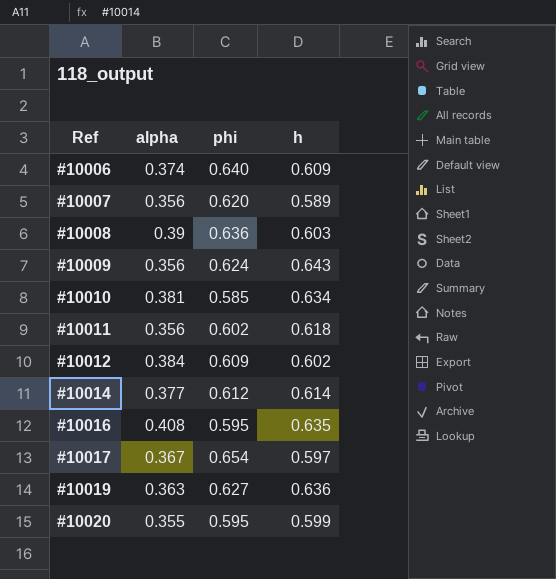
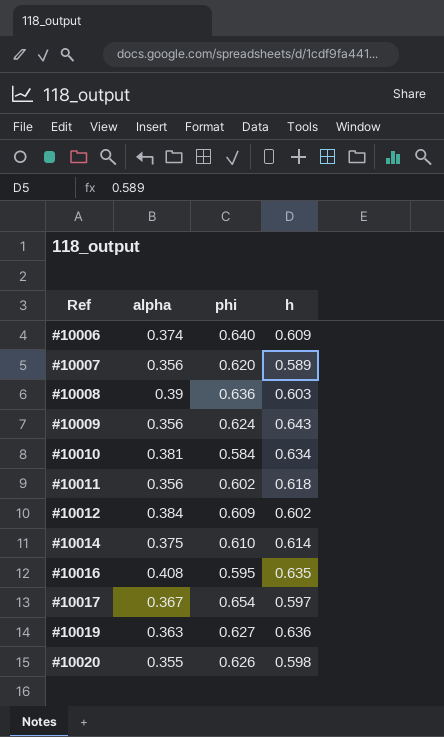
#10010 | phi: 0.585 -> 0.584
#10014 | alpha: 0.377 -> 0.375
#10014 | phi: 0.612 -> 0.610
#10020 | phi: 0.595 -> 0.626
#10020 | h: 0.599 -> 0.598

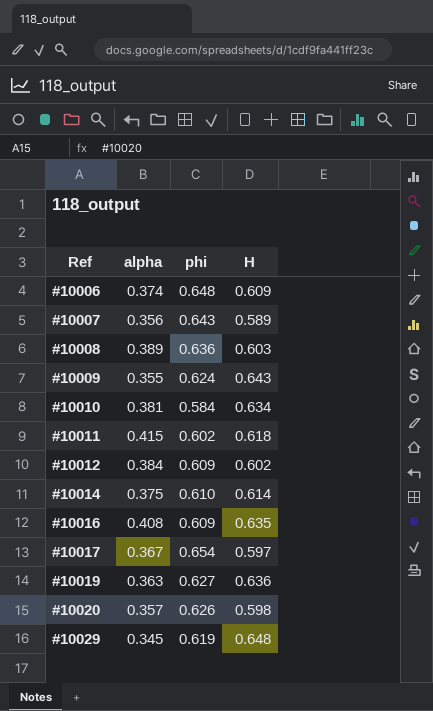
column name: h -> H
#10006 | phi: 0.640 -> 0.648
#10007 | phi: 0.620 -> 0.643
#10008 | alpha: 0.39 -> 0.389
#10009 | alpha: 0.356 -> 0.355
#10011 | alpha: 0.356 -> 0.415
#10016 | phi: 0.595 -> 0.609
#10020 | alpha: 0.355 -> 0.357
row #10029: none -> 0.345 | 0.619 | 0.648

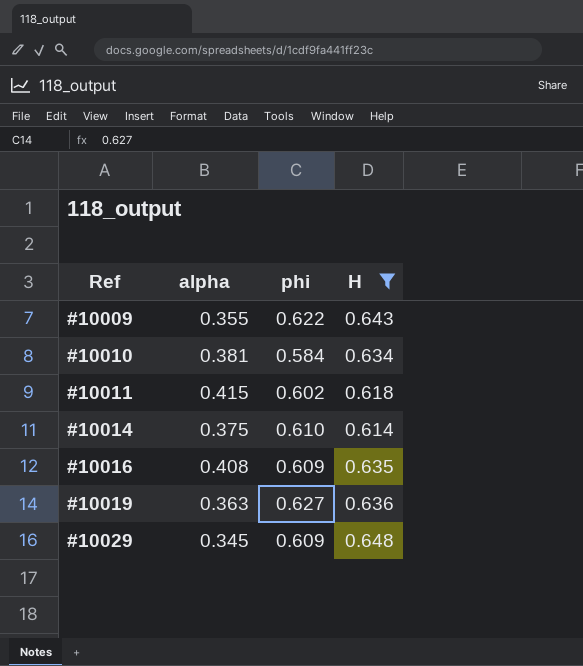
filter: none -> H >= 0.614
#10009 | phi: 0.624 -> 0.622
#10029 | phi: 0.619 -> 0.609

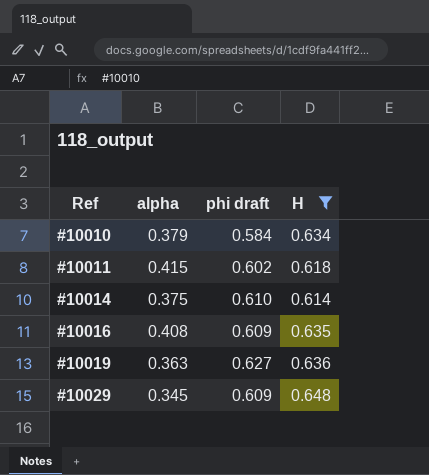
column name: phi -> phi draft
row #10009: 0.355 | 0.622 | 0.643 -> none
#10010 | alpha: 0.381 -> 0.379

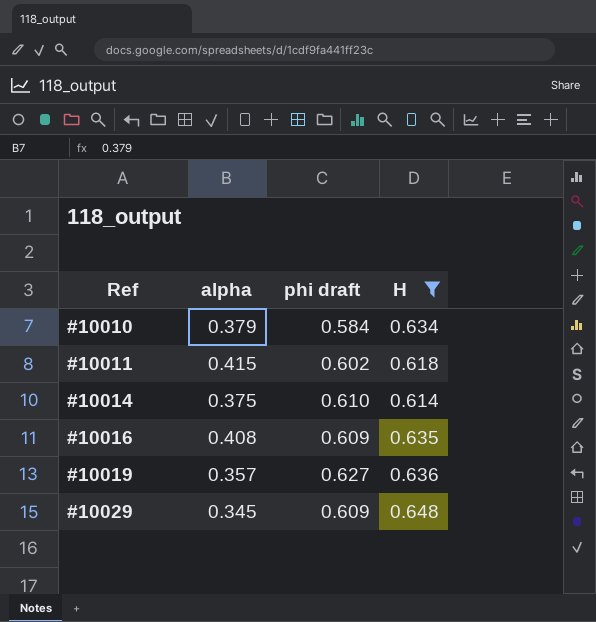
#10019 | alpha: 0.363 -> 0.357

